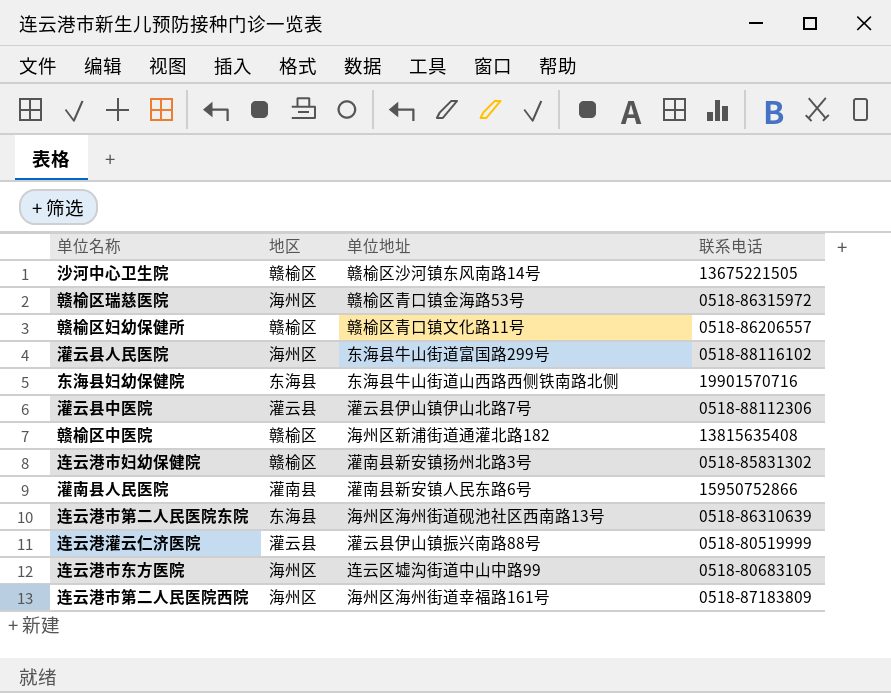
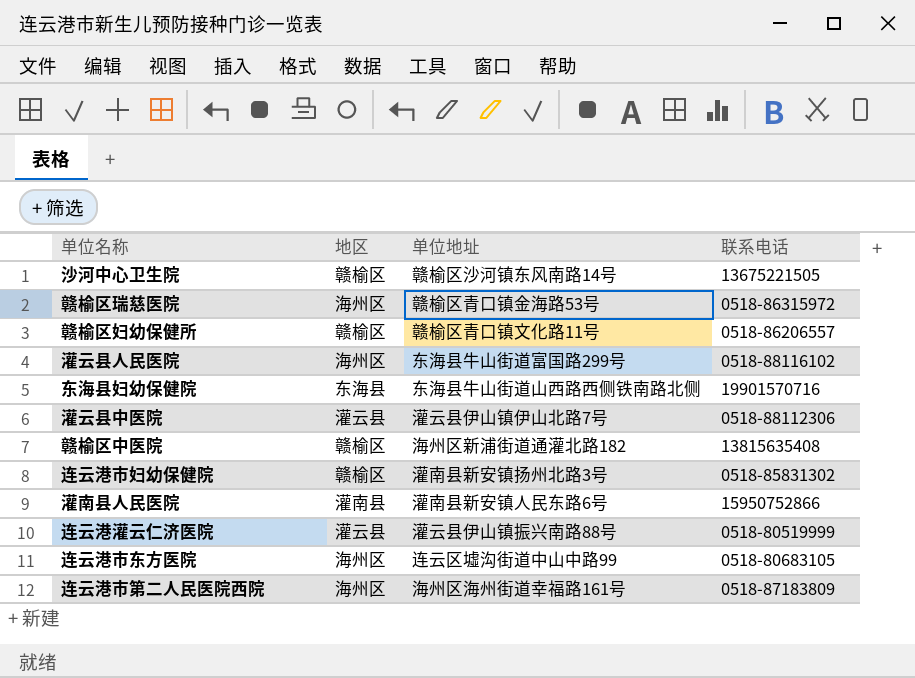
row 连云港市第二人民医院东院: 东海县 | 海州区海州街道砚池社区西南路13号 | 0518-86310639 -> none

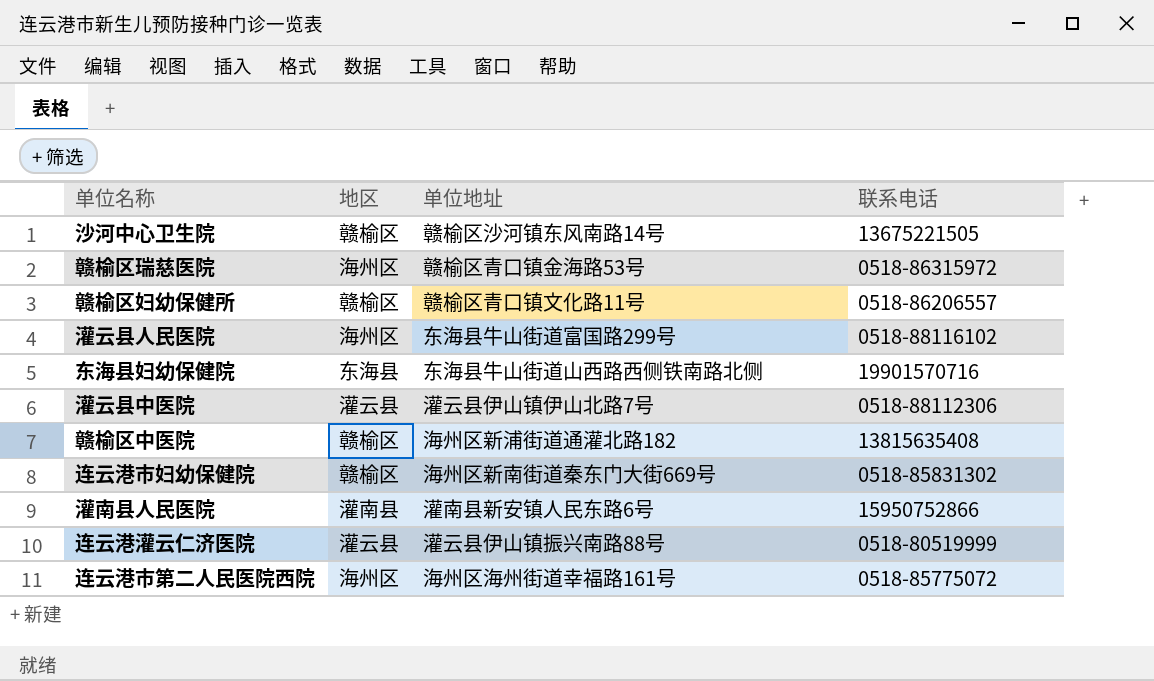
row 连云港市东方医院: 海州区 | 连云区墟沟街道中山中路99 | 0518-80683105 -> none
连云港市妇幼保健院 | 单位地址: 灌南县新安镇扬州北路3号 -> 海州区新南街道秦东门大街669号
连云港市第二人民医院西院 | 联系电话: 0518-87183809 -> 0518-85775072

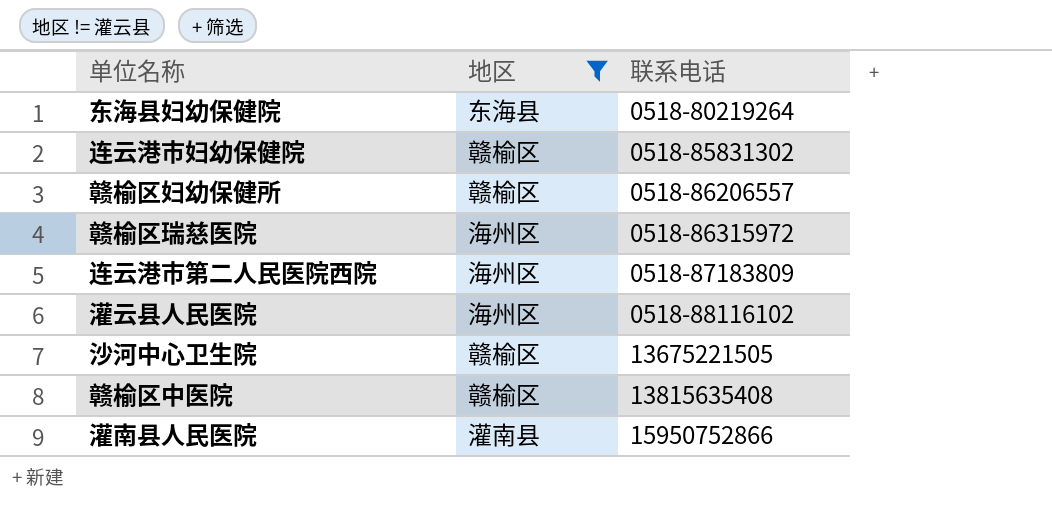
filter: none -> 地区 != 灌云县
row order: none -> 联系电话 ascending
column 单位地址 | position: 3 -> none
东海县妇幼保健院 | 联系电话: 19901570716 -> 0518-80219264
连云港市第二人民医院西院 | 联系电话: 0518-85775072 -> 0518-87183809

